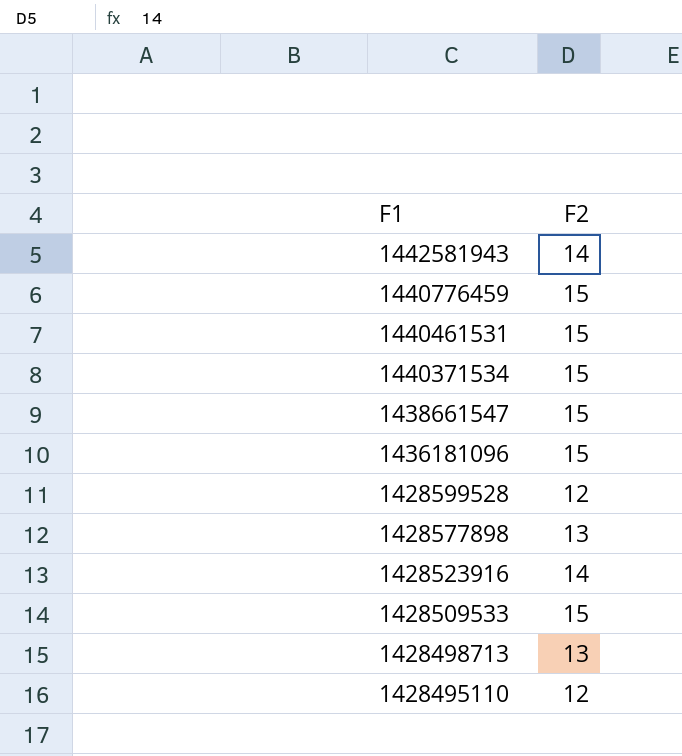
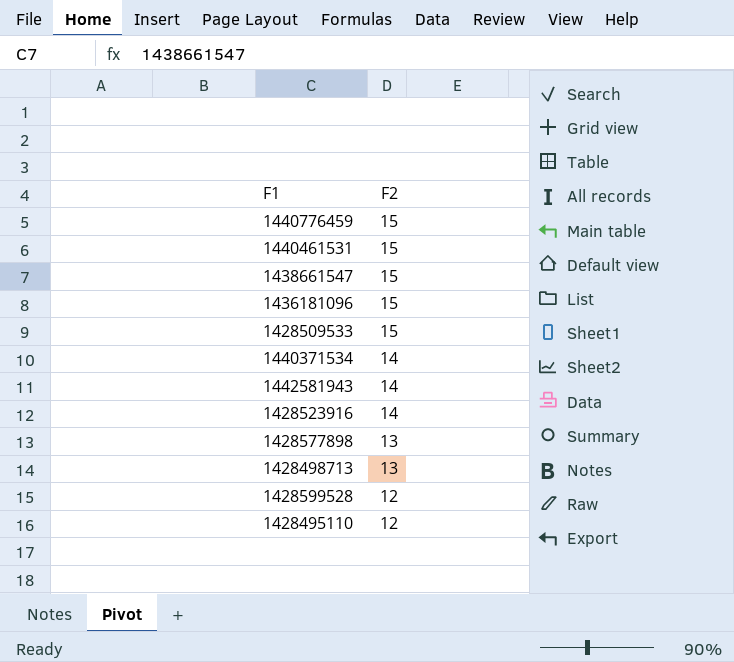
row order: F1 descending -> F2 descending
1440371534 | F2: 15 -> 14

